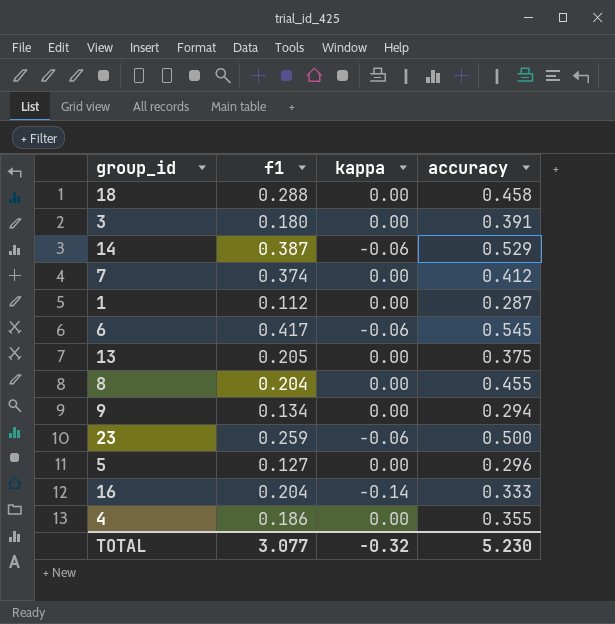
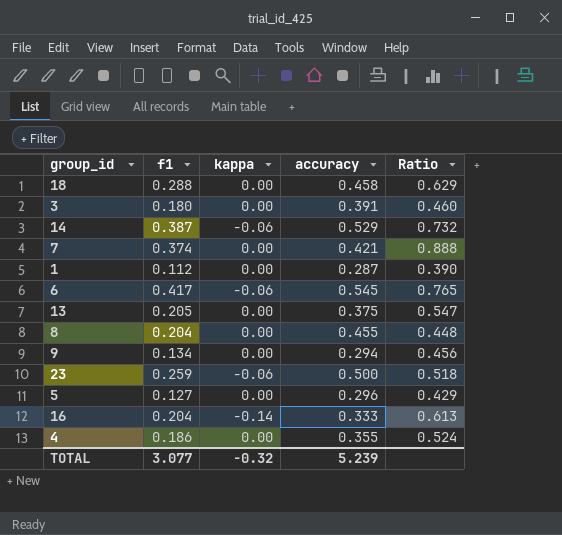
column Ratio | formula: none -> [f1] / [accuracy]
7 | accuracy: 0.412 -> 0.421
TOTAL | accuracy: 5.230 -> 5.239

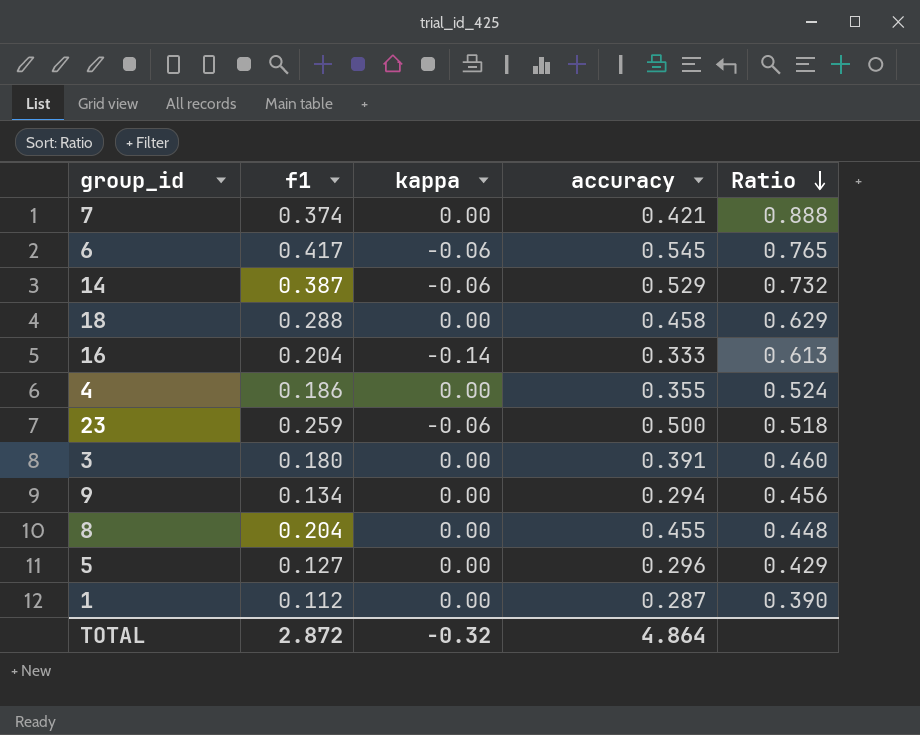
row order: none -> Ratio descending
row 13: 0.205 | 0.00 | 0.375 | 0.547 -> none
TOTAL | f1: 3.077 -> 2.872
TOTAL | accuracy: 5.239 -> 4.864

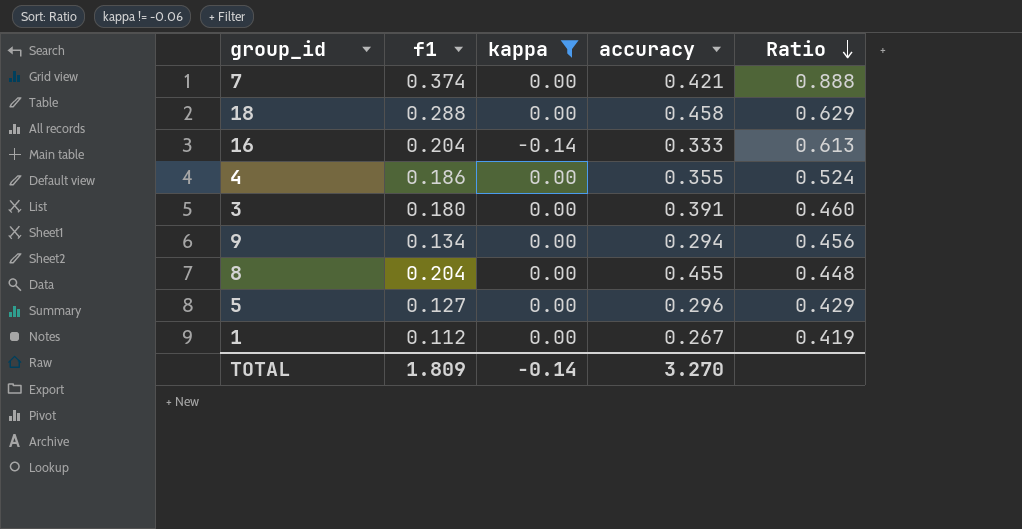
filter: none -> kappa != -0.06
1 | accuracy: 0.287 -> 0.267
1 | Ratio: 0.390 -> 0.419
TOTAL | f1: 2.872 -> 1.809
TOTAL | kappa: -0.32 -> -0.14
TOTAL | accuracy: 4.864 -> 3.270

